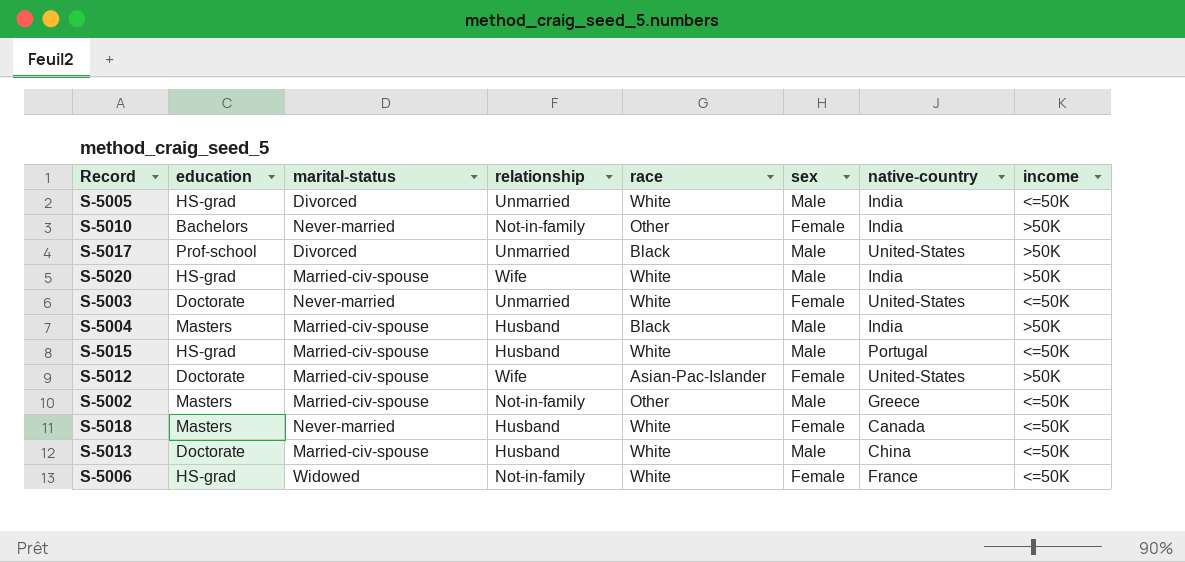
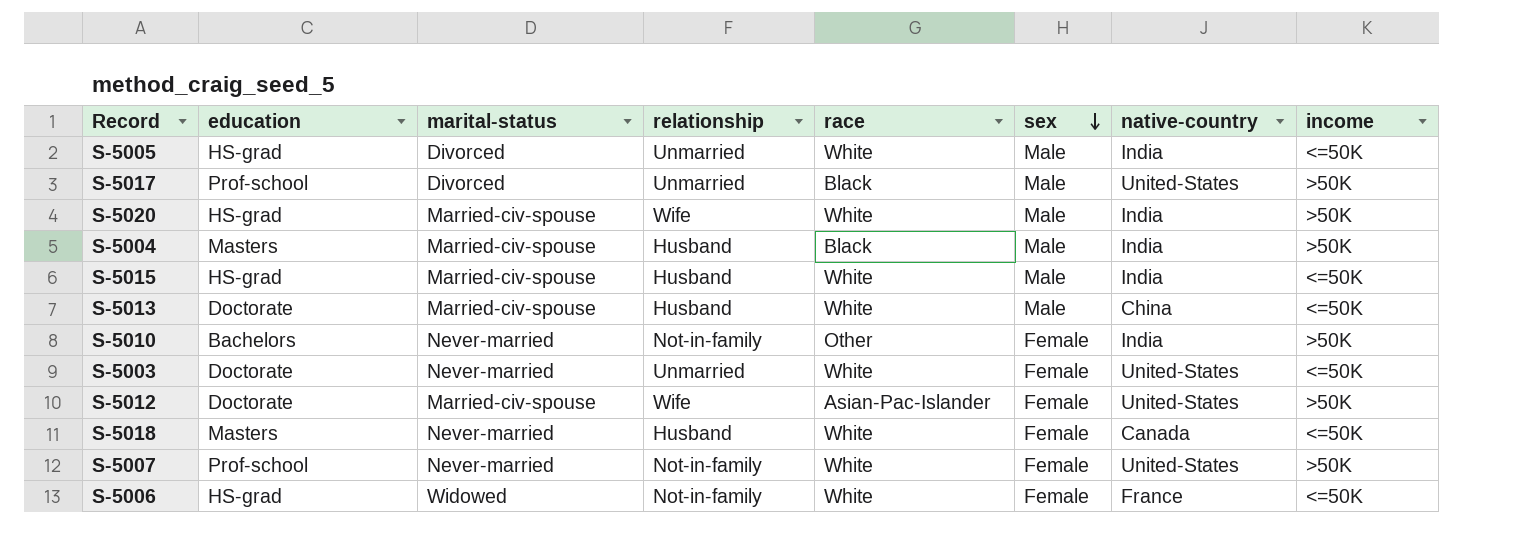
row order: none -> sex descending
row S-5002: Masters | Married-civ-spouse | Not-in-family | Other | Male | Greece | <=50K -> none
S-5015 | native-country: Portugal -> India
row S-5007: none -> Prof-school | Never-married | Not-in-family | White | Female | United-States | >50K

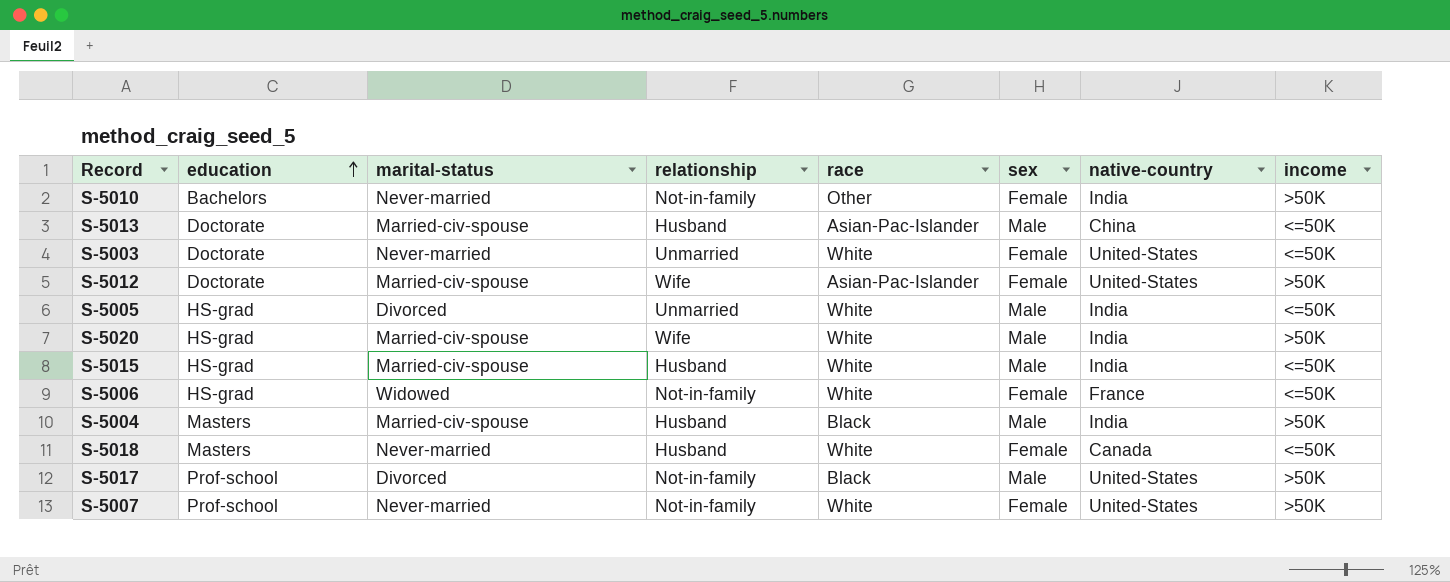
row order: sex descending -> education ascending
S-5013 | race: White -> Asian-Pac-Islander
S-5017 | relationship: Unmarried -> Not-in-family

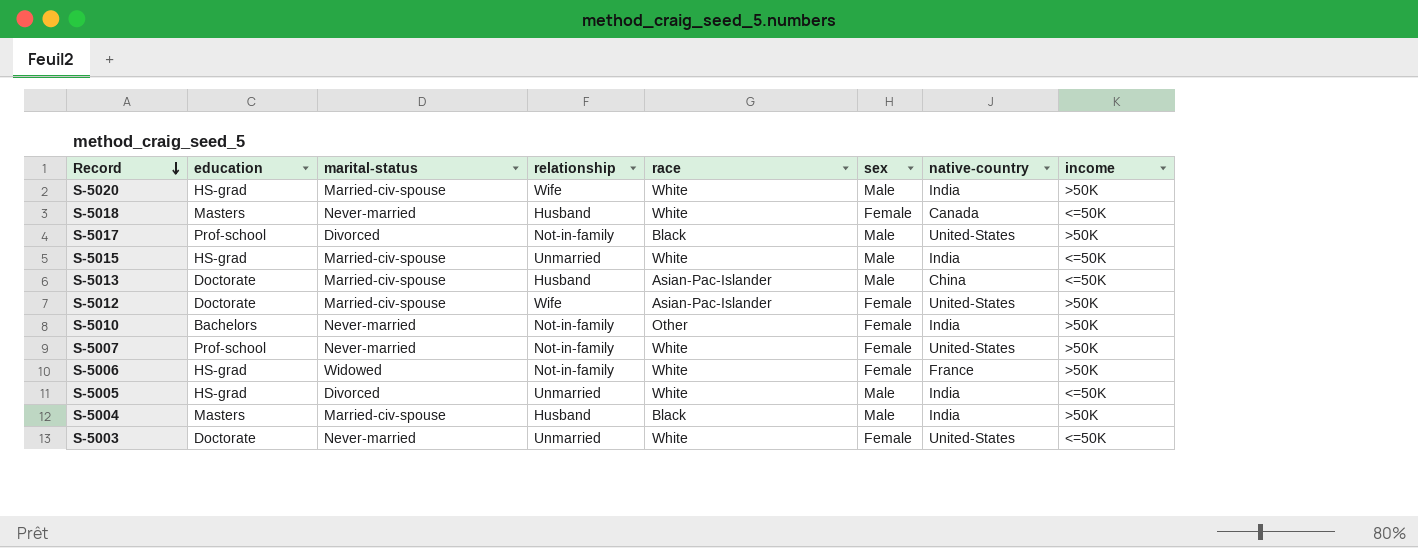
row order: education ascending -> Record descending
S-5015 | relationship: Husband -> Unmarried
S-5006 | income: <=50K -> >50K

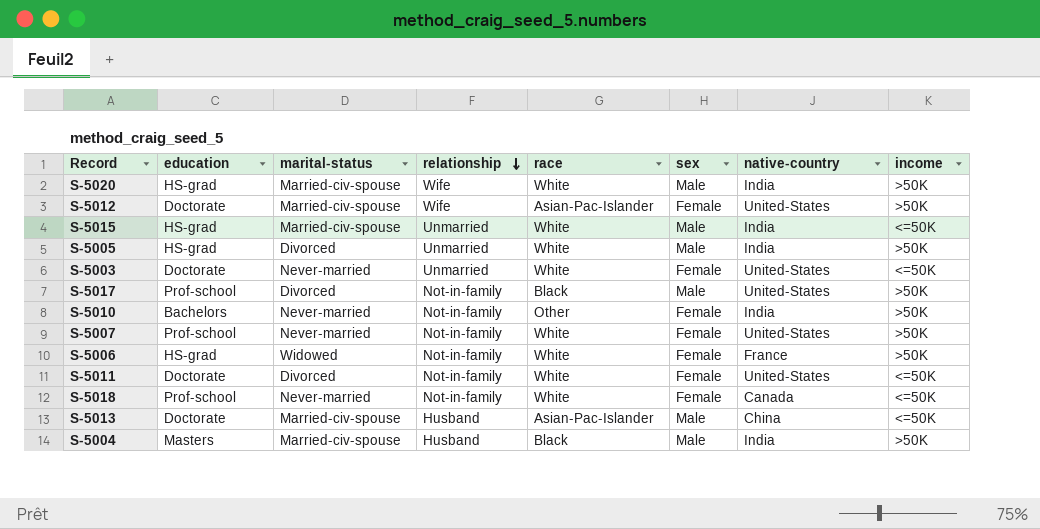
row order: Record descending -> relationship descending
S-5005 | income: <=50K -> >50K
row S-5011: none -> Doctorate | Divorced | Not-in-family | White | Female | United-States | <=50K
S-5018 | education: Masters -> Prof-school
S-5018 | relationship: Husband -> Not-in-family

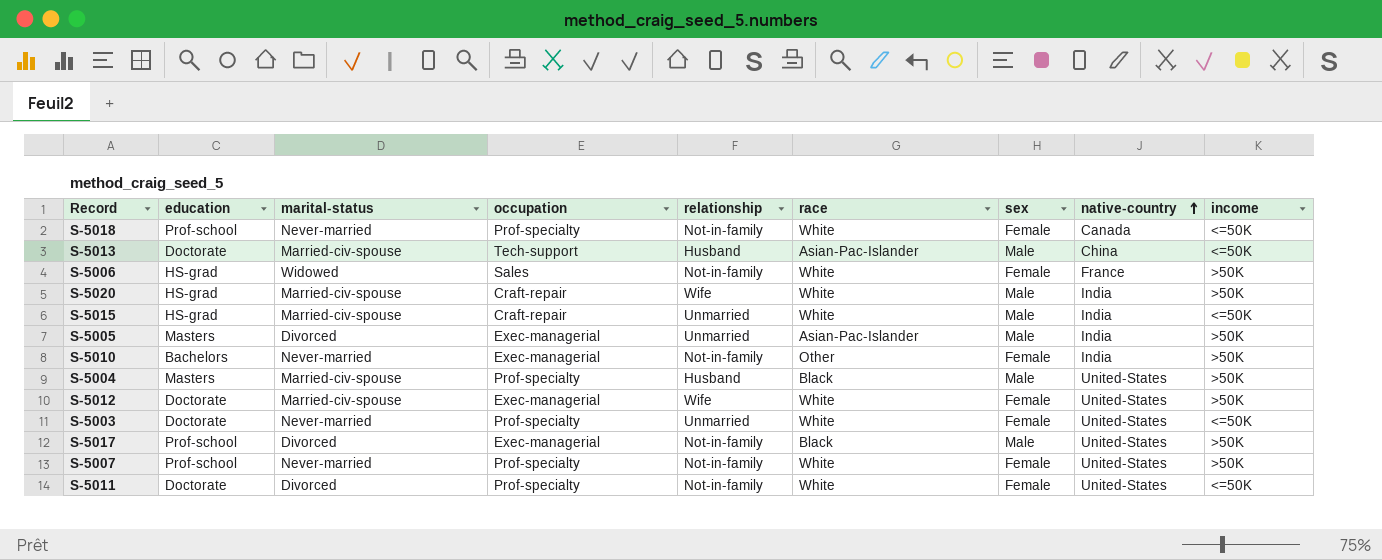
row order: relationship descending -> native-country ascending
column occupation | position: none -> 4
S-5005 | education: HS-grad -> Masters
S-5005 | race: White -> Asian-Pac-Islander
S-5004 | native-country: India -> United-States
S-5012 | race: Asian-Pac-Islander -> White

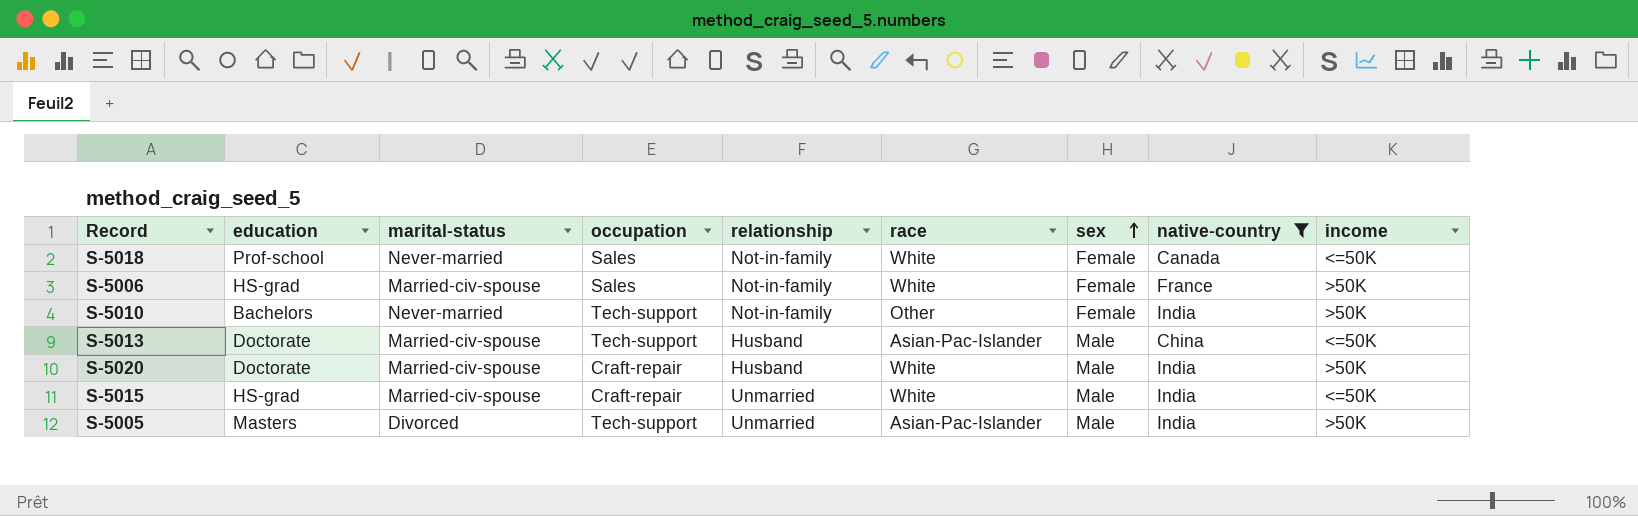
filter: none -> native-country != United-States
row order: native-country ascending -> sex ascending
S-5018 | occupation: Prof-specialty -> Sales
S-5006 | marital-status: Widowed -> Married-civ-spouse
S-5010 | occupation: Exec-managerial -> Tech-support
S-5020 | education: HS-grad -> Doctorate
S-5020 | relationship: Wife -> Husband
S-5005 | occupation: Exec-managerial -> Tech-support

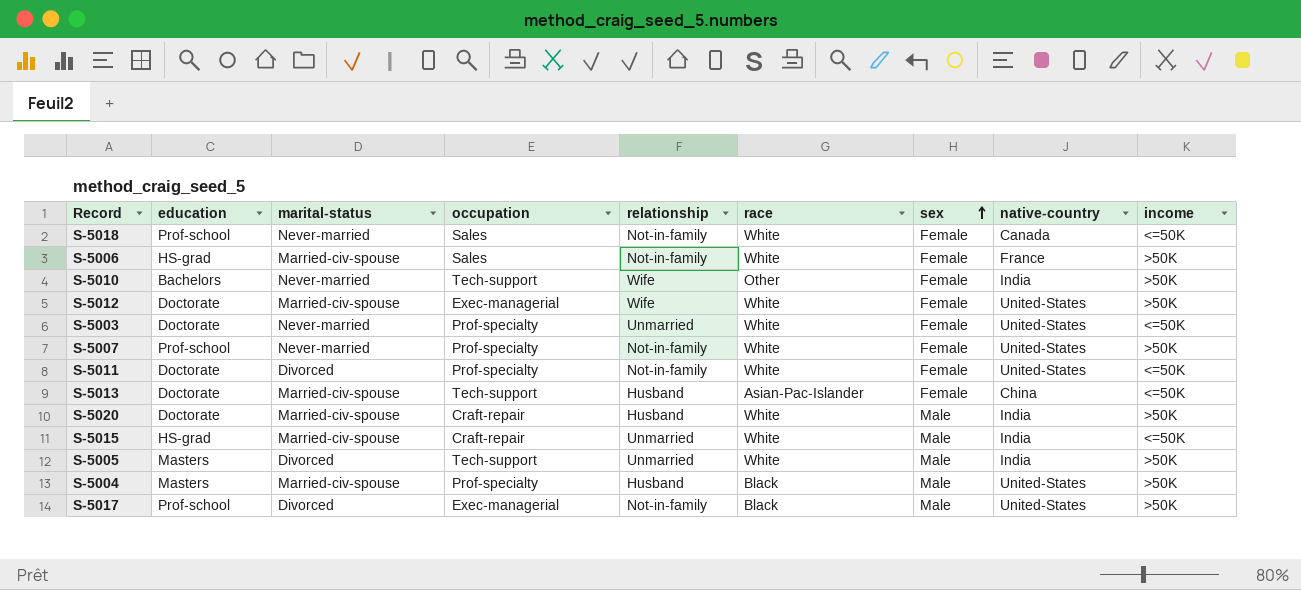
filter: native-country != United-States -> none
S-5010 | relationship: Not-in-family -> Wife
S-5013 | sex: Male -> Female
S-5005 | race: Asian-Pac-Islander -> White

